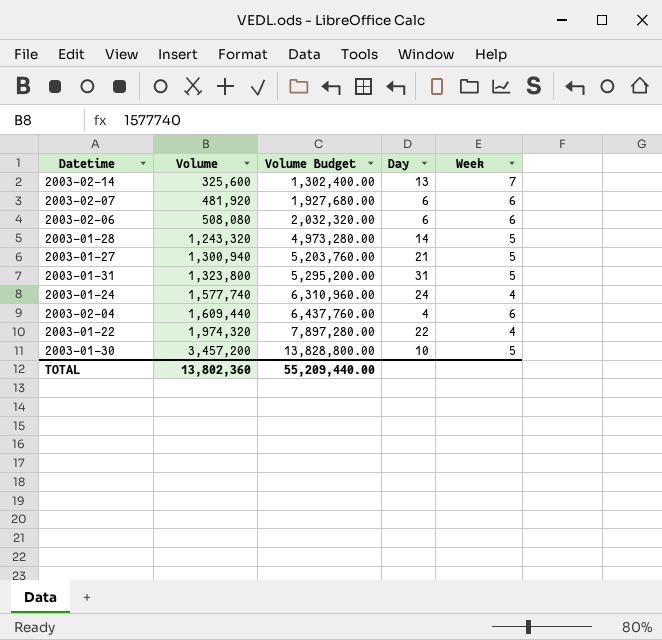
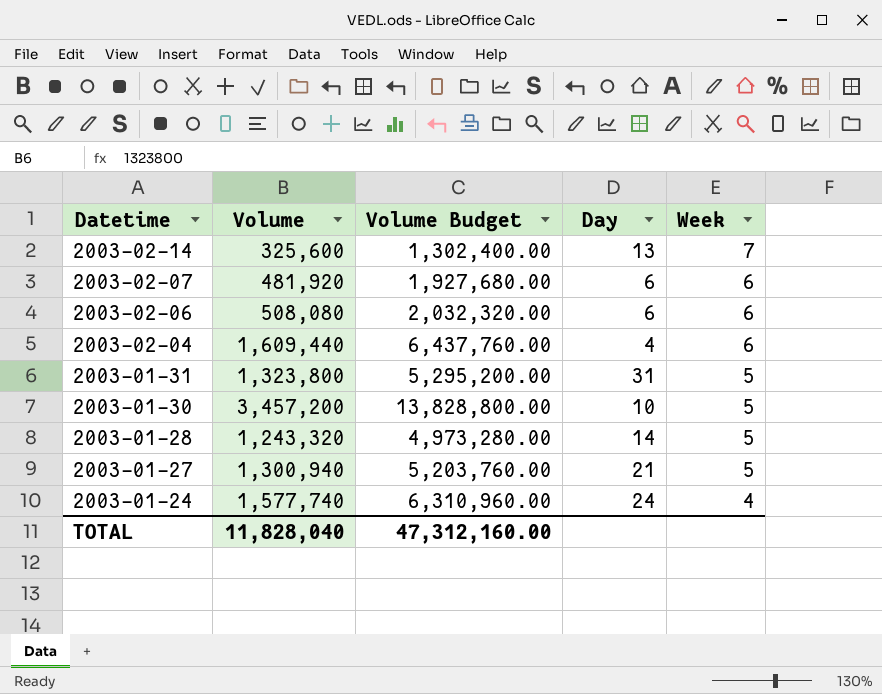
row order: Volume ascending -> Datetime descending
row 2003-01-22: 1,974,320 | 7,897,280.00 | 22 | 4 -> none
TOTAL | Volume: 13,802,360 -> 11,828,040
TOTAL | Volume Budget: 55,209,440.00 -> 47,312,160.00

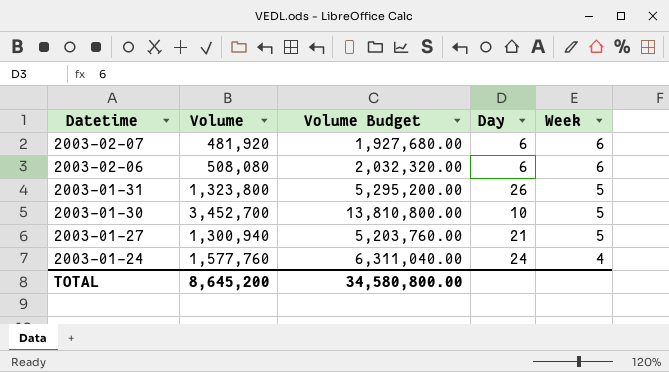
row 2003-02-14: 325,600 | 1,302,400.00 | 13 | 7 -> none
row 2003-02-04: 1,609,440 | 6,437,760.00 | 4 | 6 -> none
row 2003-01-28: 1,243,320 | 4,973,280.00 | 14 | 5 -> none
2003-01-31 | Day: 31 -> 26
2003-01-30 | Volume: 3,457,200 -> 3,452,700
2003-01-30 | Volume Budget: 13,828,800.00 -> 13,810,800.00
2003-01-24 | Volume: 1,577,740 -> 1,577,760
2003-01-24 | Volume Budget: 6,310,960.00 -> 6,311,040.00
TOTAL | Volume: 11,828,040 -> 8,645,200
TOTAL | Volume Budget: 47,312,160.00 -> 34,580,800.00

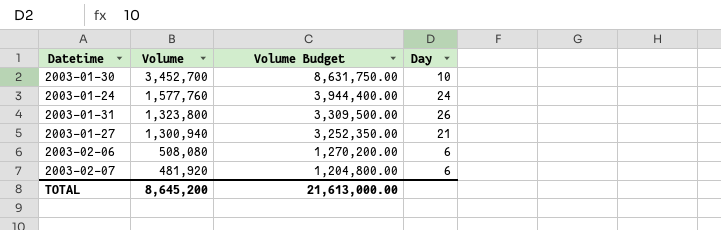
row order: Datetime descending -> Volume descending
column Week | position: 5 -> none
column Volume Budget | formula: [Volume] * 4 -> [Volume] * 2.5
TOTAL | Volume Budget: 34,580,800.00 -> 21,613,000.00

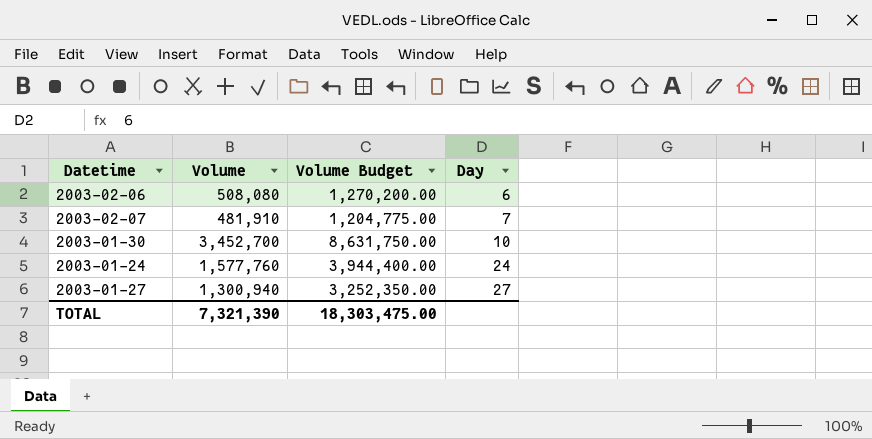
row order: Volume descending -> Day ascending
row 2003-01-31: 1,323,800 | 3,309,500.00 | 26 -> none
2003-02-07 | Volume: 481,920 -> 481,910
2003-02-07 | Volume Budget: 1,204,800.00 -> 1,204,775.00
2003-02-07 | Day: 6 -> 7
2003-01-27 | Day: 21 -> 27
TOTAL | Volume: 8,645,200 -> 7,321,390
TOTAL | Volume Budget: 21,613,000.00 -> 18,303,475.00

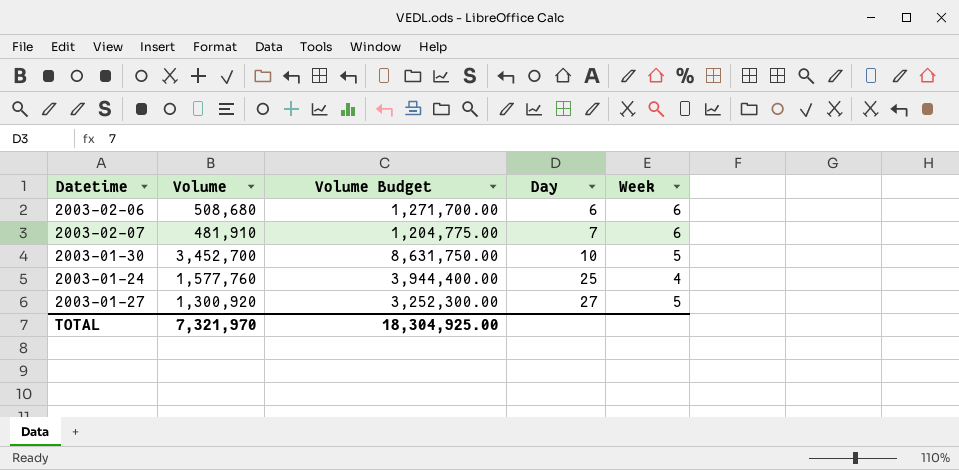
column Week | position: none -> 5
2003-02-06 | Volume: 508,080 -> 508,680
2003-02-06 | Volume Budget: 1,270,200.00 -> 1,271,700.00
2003-01-24 | Day: 24 -> 25
2003-01-27 | Volume: 1,300,940 -> 1,300,920
2003-01-27 | Volume Budget: 3,252,350.00 -> 3,252,300.00
TOTAL | Volume: 7,321,390 -> 7,321,970
TOTAL | Volume Budget: 18,303,475.00 -> 18,304,925.00

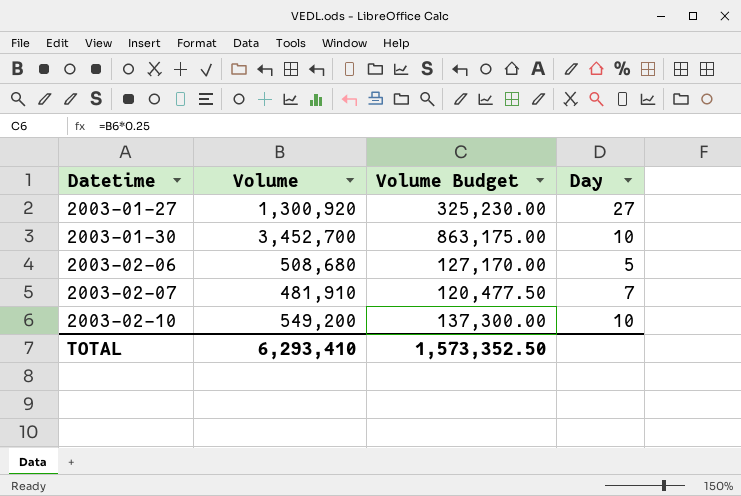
row order: Day ascending -> Datetime ascending
column Week | position: 5 -> none
column Volume Budget | formula: [Volume] * 2.5 -> [Volume] * 0.25
row 2003-01-24: 1,577,760 | 3,944,400.00 | 25 | 4 -> none
2003-02-06 | Day: 6 -> 5
row 2003-02-10: none -> 549,200 | 137,300.00 | 10
TOTAL | Volume: 7,321,970 -> 6,293,410
TOTAL | Volume Budget: 18,304,925.00 -> 1,573,352.50

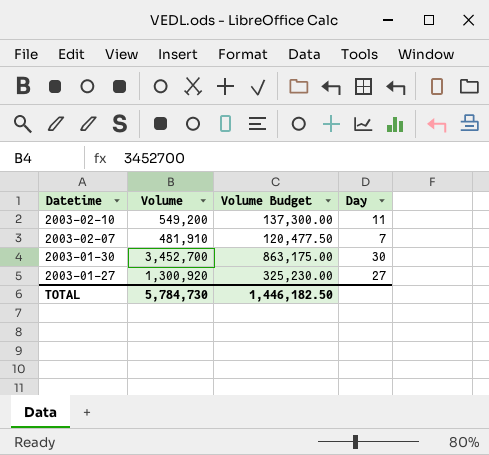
row order: Datetime ascending -> Datetime descending
row 2003-02-06: 508,680 | 127,170.00 | 5 -> none
2003-02-10 | Day: 10 -> 11
2003-01-30 | Day: 10 -> 30
TOTAL | Volume: 6,293,410 -> 5,784,730
TOTAL | Volume Budget: 1,573,352.50 -> 1,446,182.50

